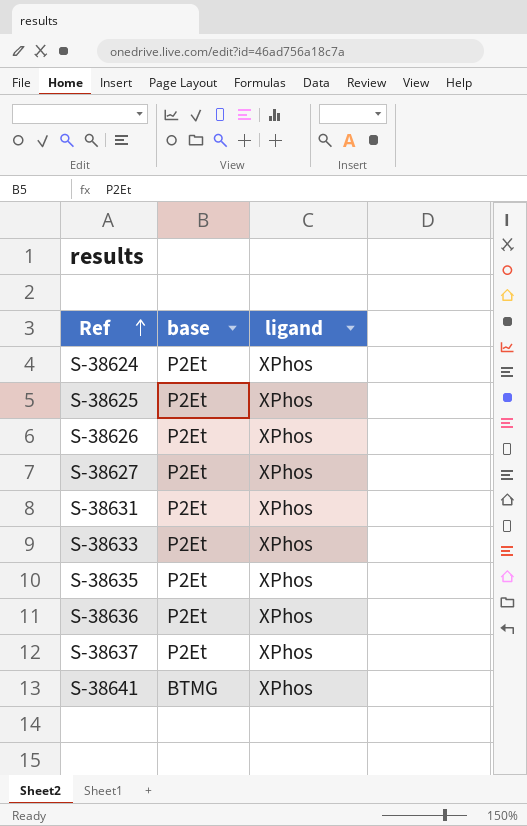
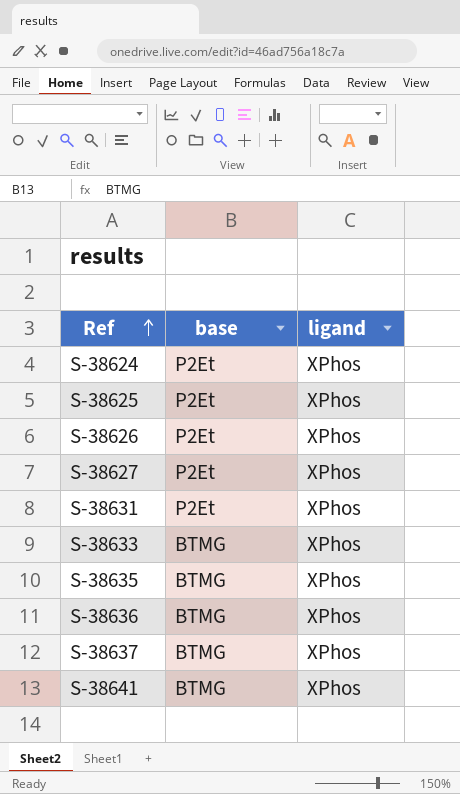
S-38633 | base: P2Et -> BTMG
S-38635 | base: P2Et -> BTMG
S-38636 | base: P2Et -> BTMG
S-38637 | base: P2Et -> BTMG

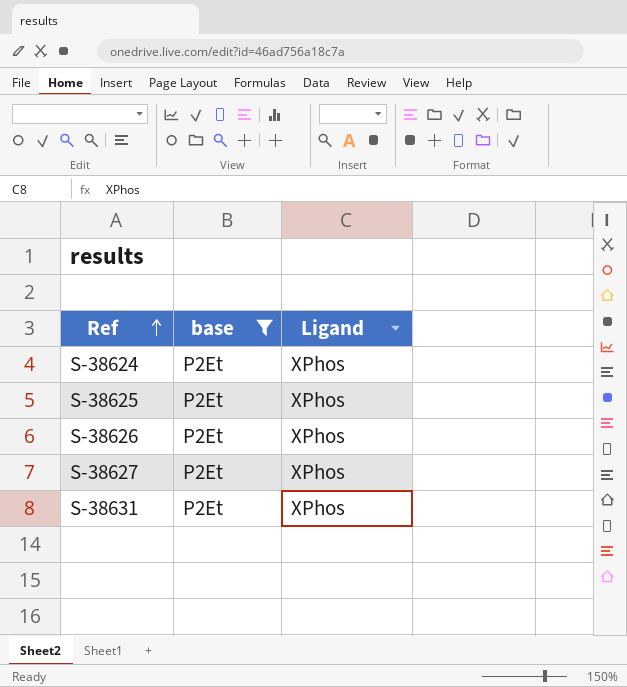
filter: none -> base = P2Et
column name: ligand -> Ligand

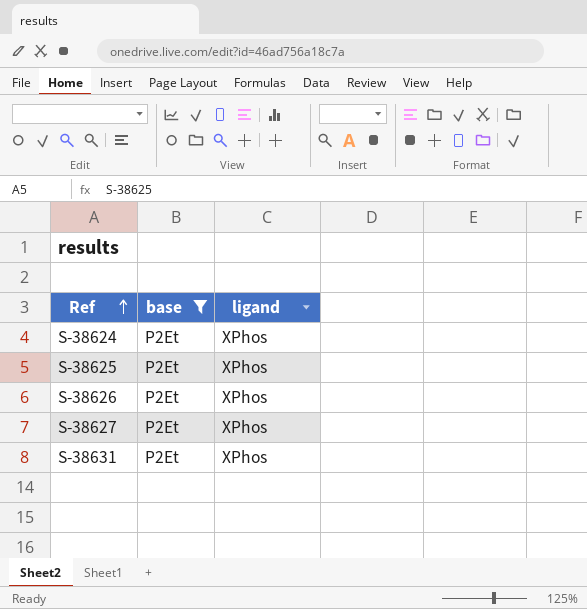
column name: Ligand -> ligand

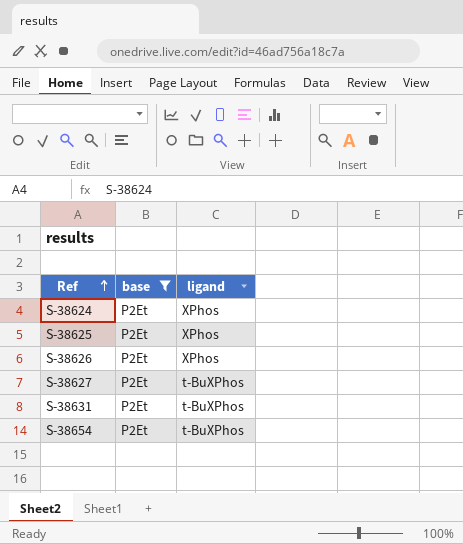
S-38627 | ligand: XPhos -> t-BuXPhos
S-38631 | ligand: XPhos -> t-BuXPhos
row S-38654: none -> P2Et | t-BuXPhos

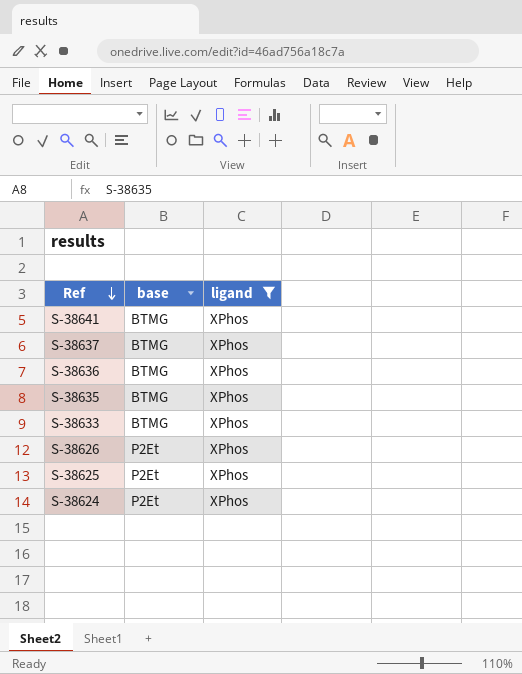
filter: base = P2Et -> ligand = XPhos
row order: Ref ascending -> Ref descending

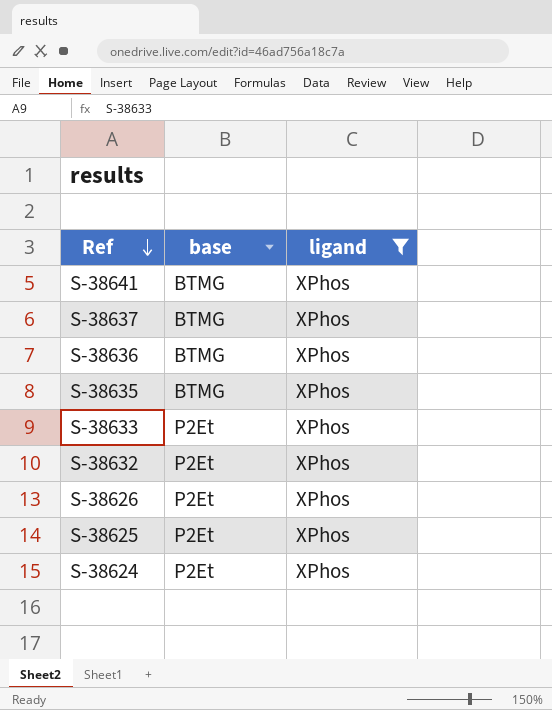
S-38633 | base: BTMG -> P2Et
row S-38632: none -> P2Et | XPhos

